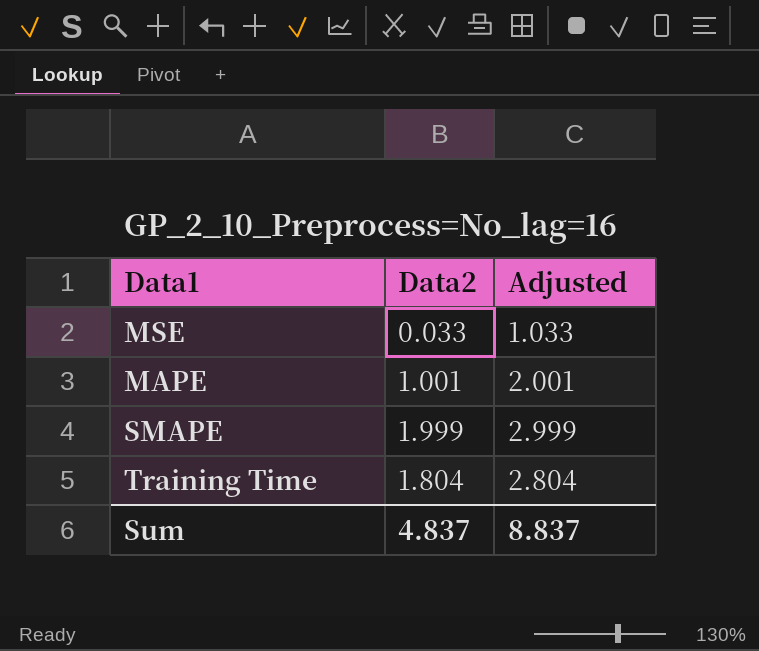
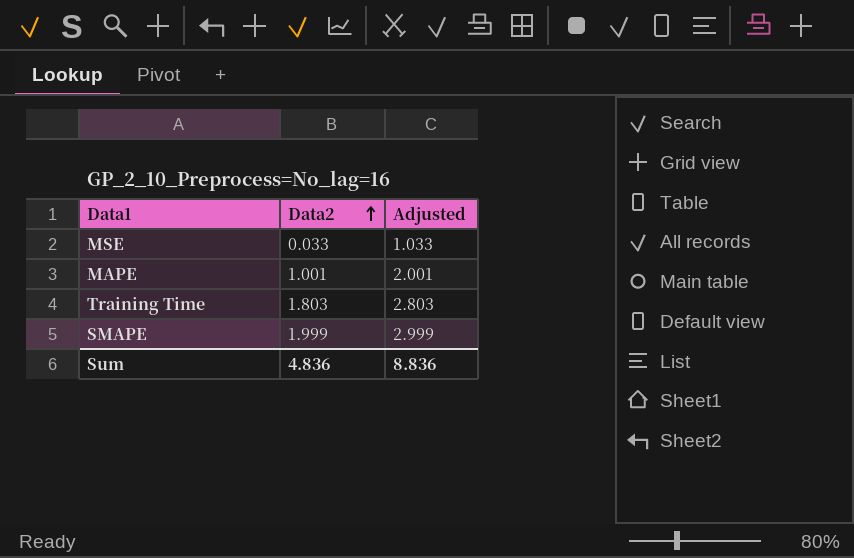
row order: none -> Data2 ascending
Training Time | Data2: 1.804 -> 1.803
Training Time | Adjusted: 2.804 -> 2.803
Sum | Data2: 4.837 -> 4.836
Sum | Adjusted: 8.837 -> 8.836

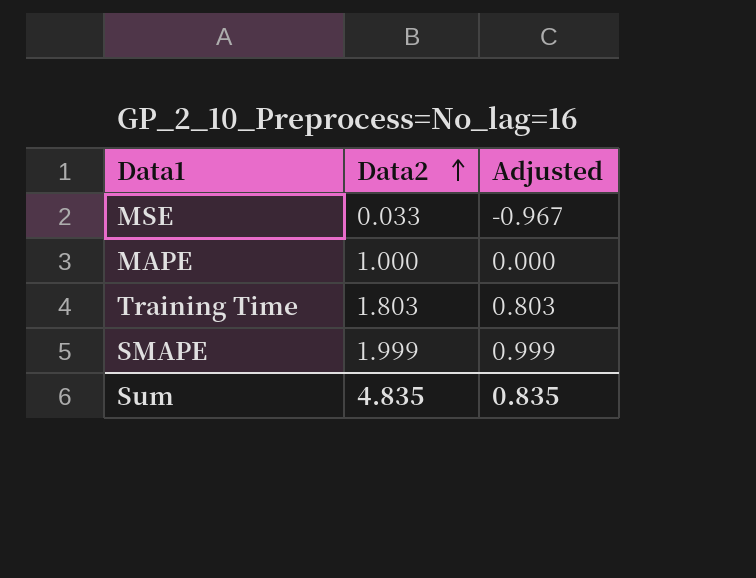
column Adjusted | formula: [Data2] + 1 -> [Data2] - 1
MAPE | Data2: 1.001 -> 1.000
Sum | Data2: 4.836 -> 4.835
Sum | Adjusted: 8.836 -> 0.835

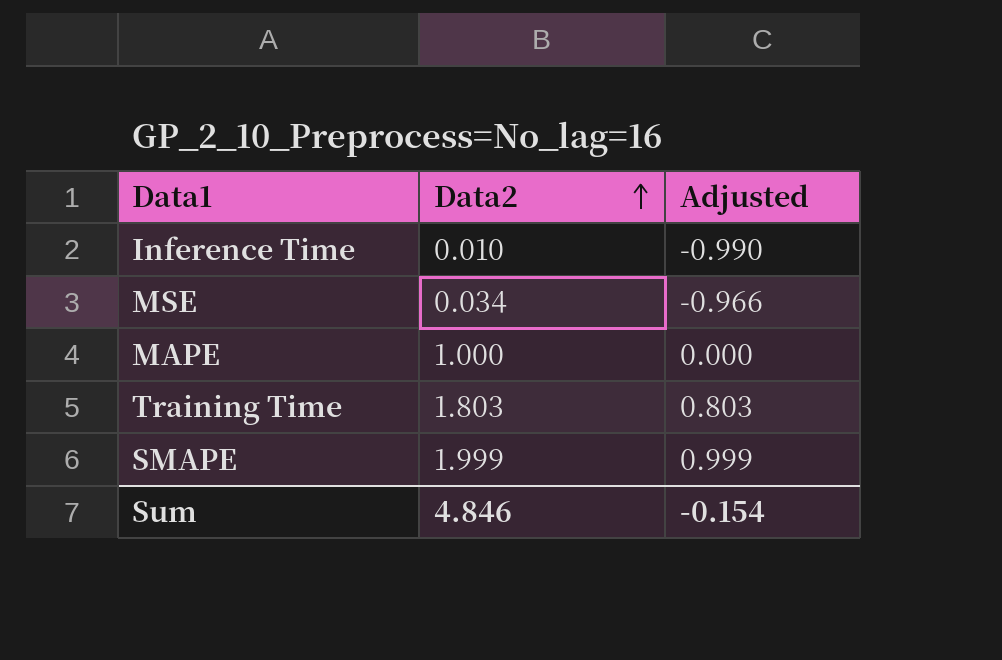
row Inference Time: none -> 0.010 | -0.990
MSE | Data2: 0.033 -> 0.034
MSE | Adjusted: -0.967 -> -0.966
Sum | Data2: 4.835 -> 4.846
Sum | Adjusted: 0.835 -> -0.154

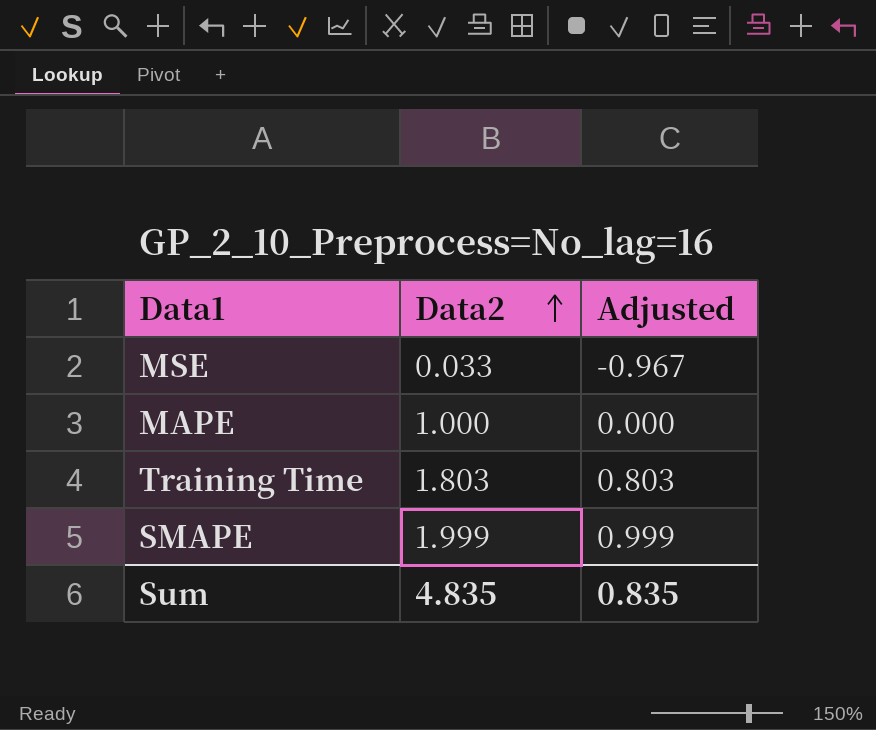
row Inference Time: 0.010 | -0.990 -> none
MSE | Data2: 0.034 -> 0.033
MSE | Adjusted: -0.966 -> -0.967
Sum | Data2: 4.846 -> 4.835
Sum | Adjusted: -0.154 -> 0.835

